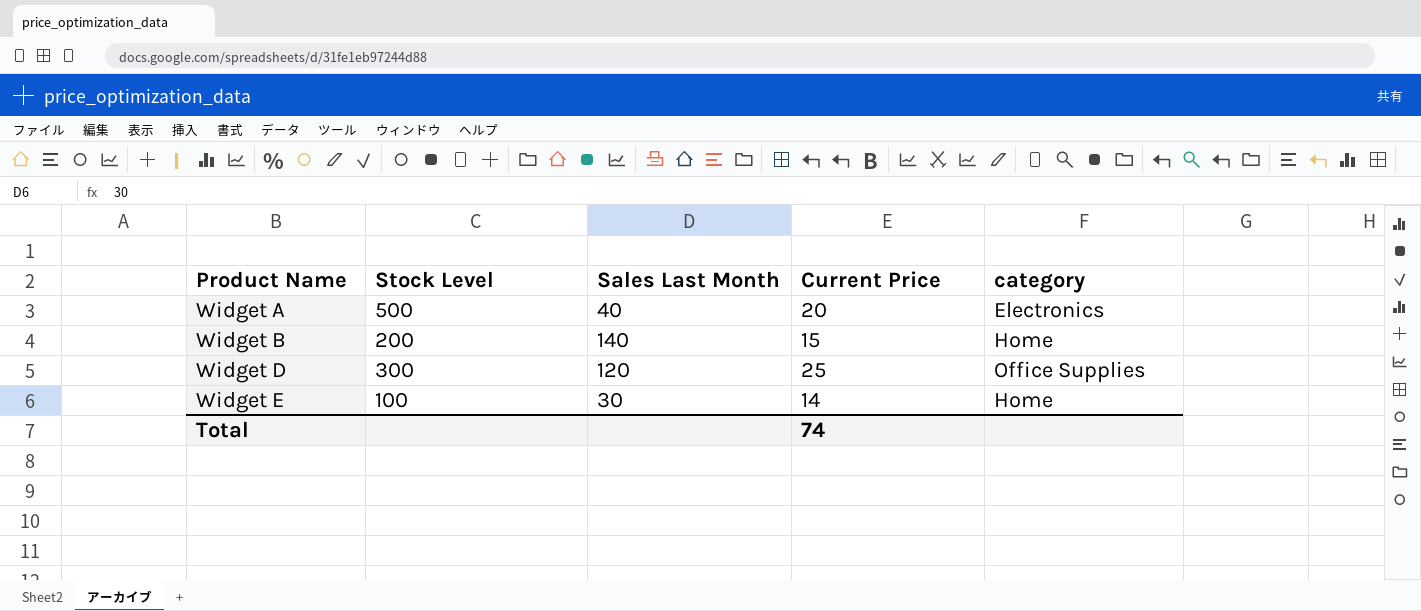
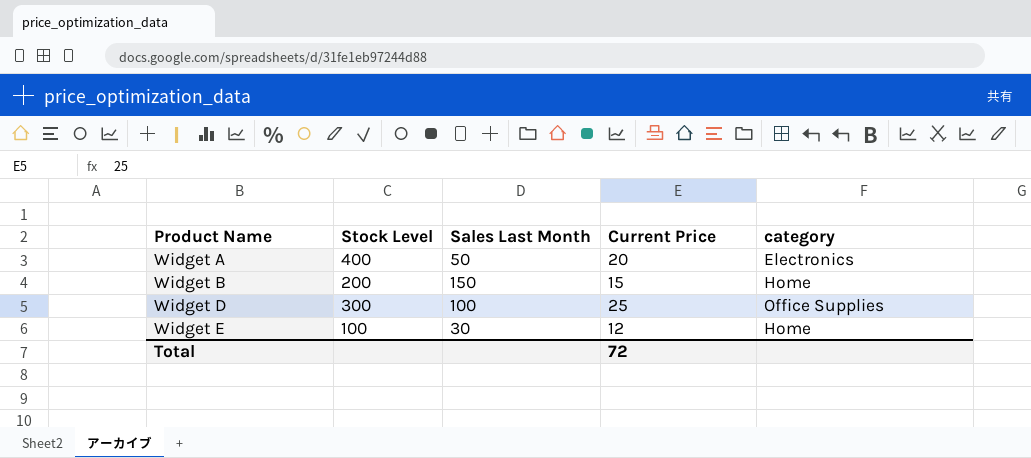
Widget A | Stock Level: 500 -> 400
Widget A | Sales Last Month: 40 -> 50
Widget B | Sales Last Month: 140 -> 150
Widget D | Sales Last Month: 120 -> 100
Widget E | Current Price: 14 -> 12
Total | Current Price: 74 -> 72

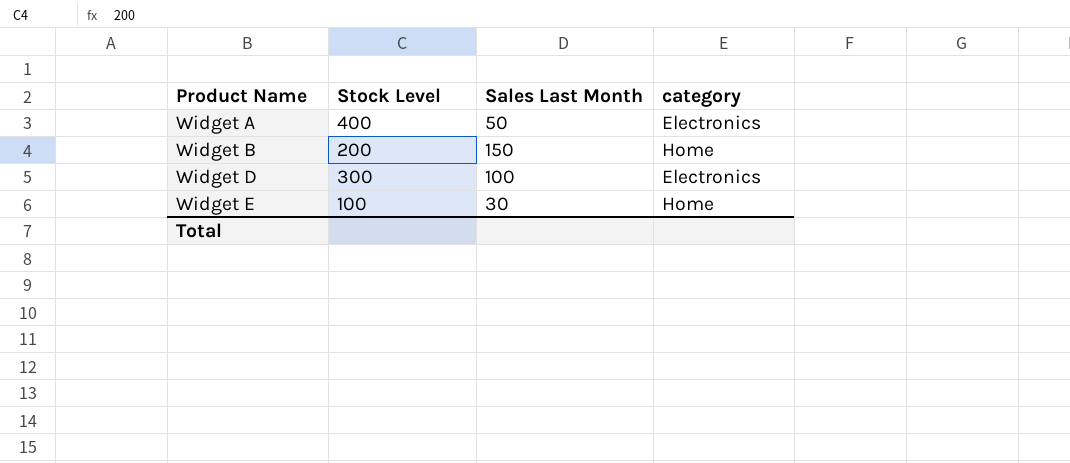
column Current Price | position: 4 -> none
Widget D | category: Office Supplies -> Electronics

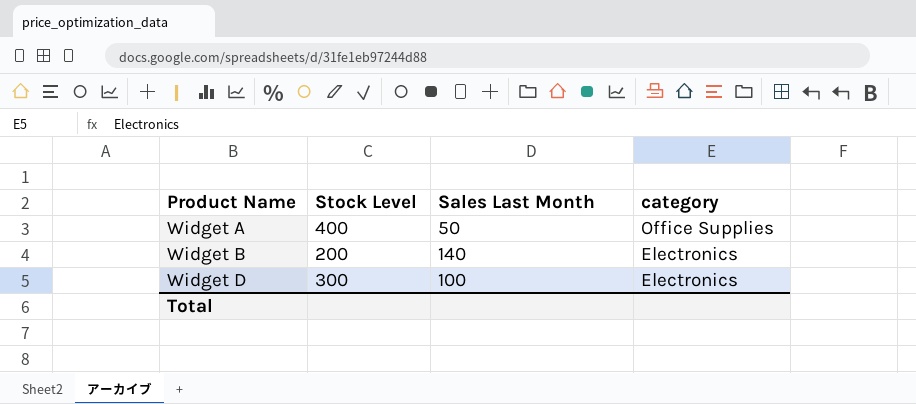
row Widget E: 100 | 30 | Home -> none
Widget A | category: Electronics -> Office Supplies
Widget B | Sales Last Month: 150 -> 140
Widget B | category: Home -> Electronics

